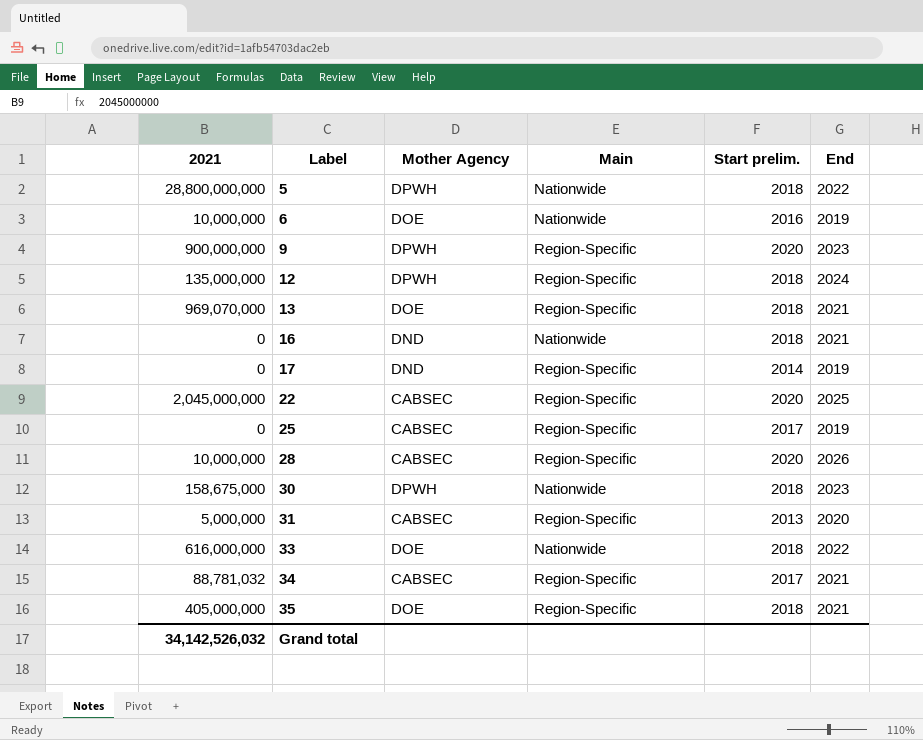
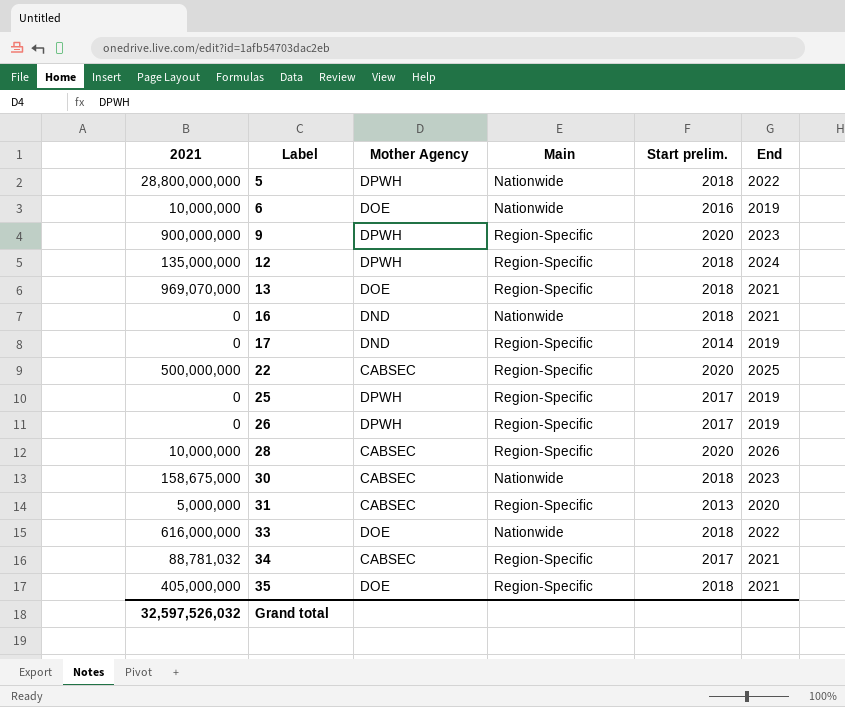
22 | 2021: 2,045,000,000 -> 500,000,000
25 | Mother Agency: CABSEC -> DPWH
row 26: none -> 0 | DPWH | Region-Specific | 2017 | 2019
30 | Mother Agency: DPWH -> CABSEC
Grand total | 2021: 34,142,526,032 -> 32,597,526,032

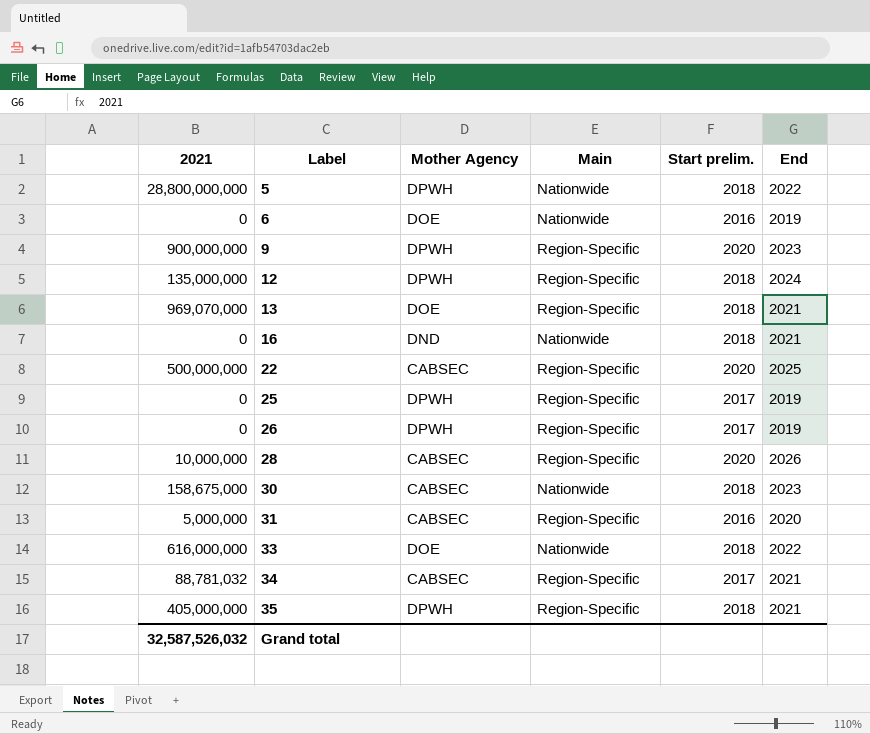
row 17: 0 | DND | Region-Specific | 2014 | 2019 -> none
6 | 2021: 10,000,000 -> 0
31 | Start prelim.: 2013 -> 2016
35 | Mother Agency: DOE -> DPWH
Grand total | 2021: 32,597,526,032 -> 32,587,526,032

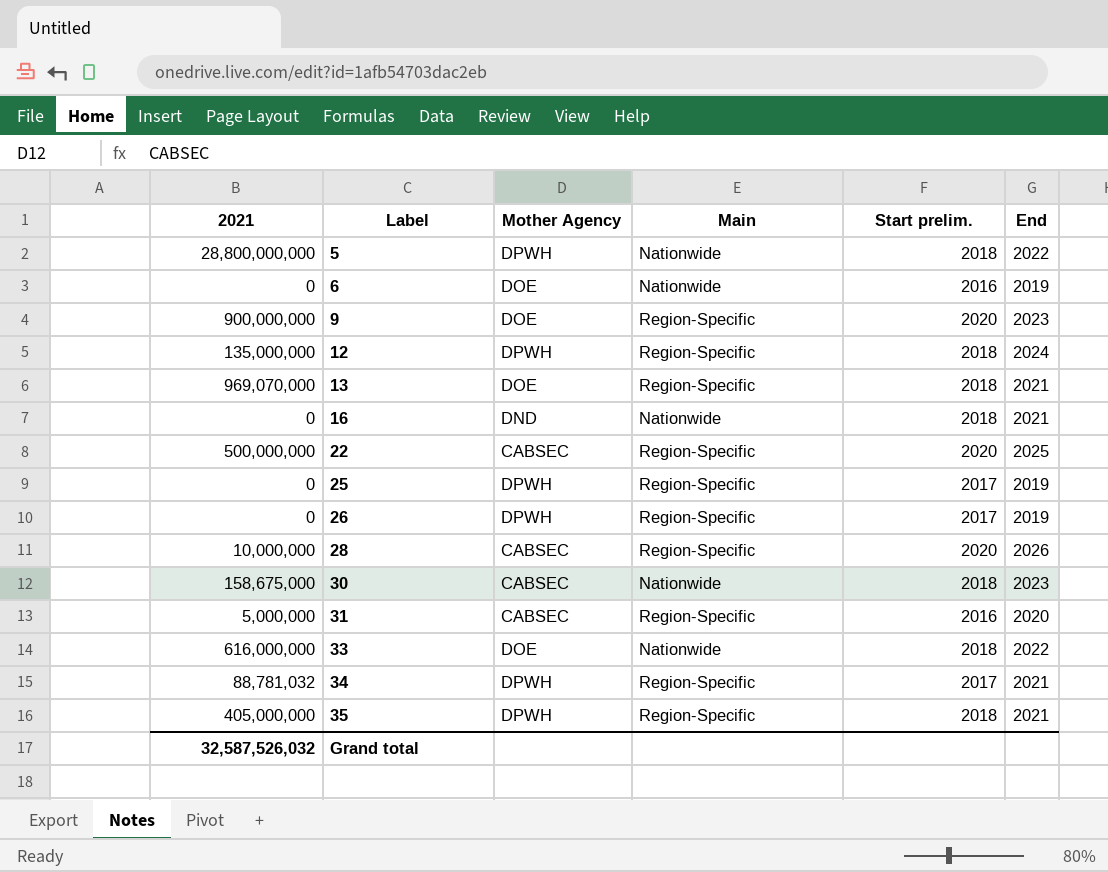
9 | Mother Agency: DPWH -> DOE
34 | Mother Agency: CABSEC -> DPWH

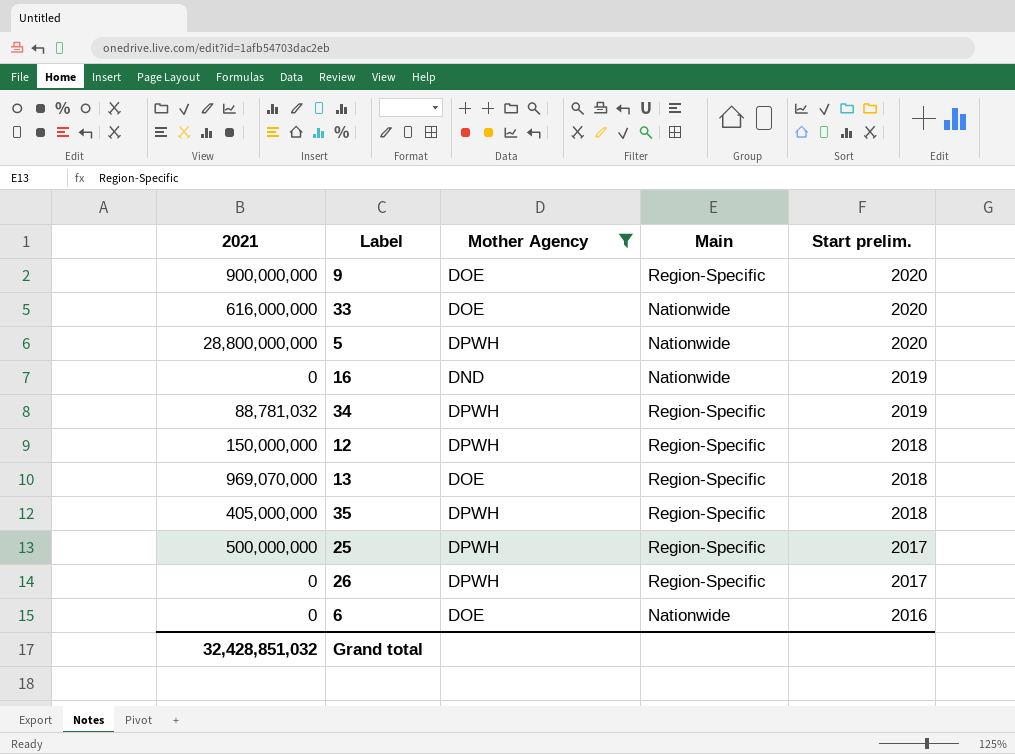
filter: none -> Mother Agency != CABSEC
row order: Label ascending -> Start prelim. descending
column End | position: 6 -> none
33 | Start prelim.: 2018 -> 2020
5 | Start prelim.: 2018 -> 2020
16 | Start prelim.: 2018 -> 2019
34 | Start prelim.: 2017 -> 2019
12 | 2021: 135,000,000 -> 150,000,000
25 | 2021: 0 -> 500,000,000
Grand total | 2021: 32,587,526,032 -> 32,428,851,032

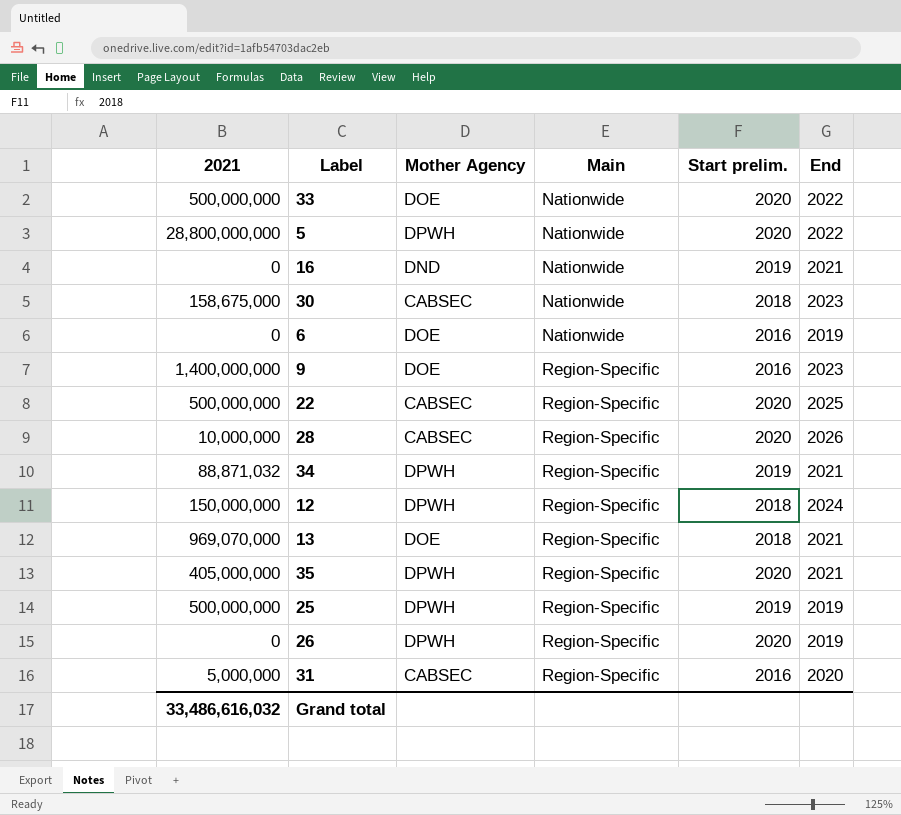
filter: Mother Agency != CABSEC -> none
row order: Start prelim. descending -> Main ascending
column End | position: none -> 6
33 | 2021: 616,000,000 -> 500,000,000
9 | 2021: 900,000,000 -> 1,400,000,000
9 | Start prelim.: 2020 -> 2016
34 | 2021: 88,781,032 -> 88,871,032
35 | Start prelim.: 2018 -> 2020
25 | Start prelim.: 2017 -> 2019
26 | Start prelim.: 2017 -> 2020
Grand total | 2021: 32,428,851,032 -> 33,486,616,032

